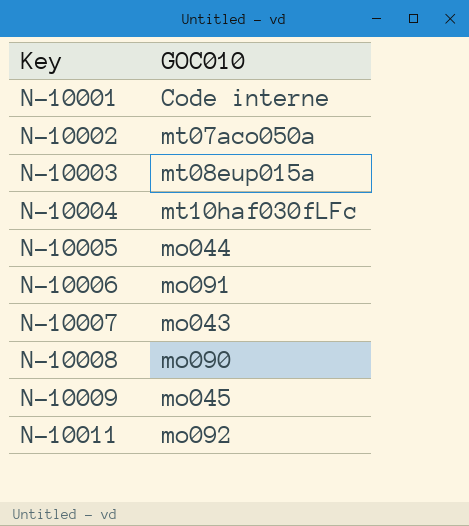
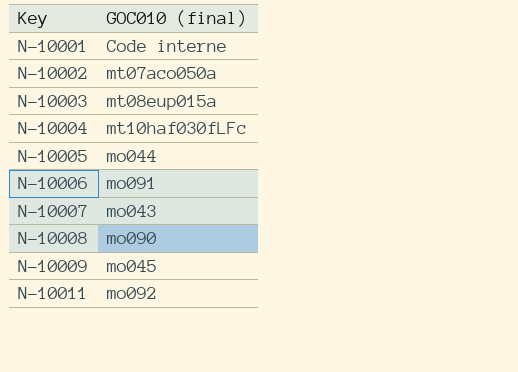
column name: GOC010 -> GOC010 (final)

